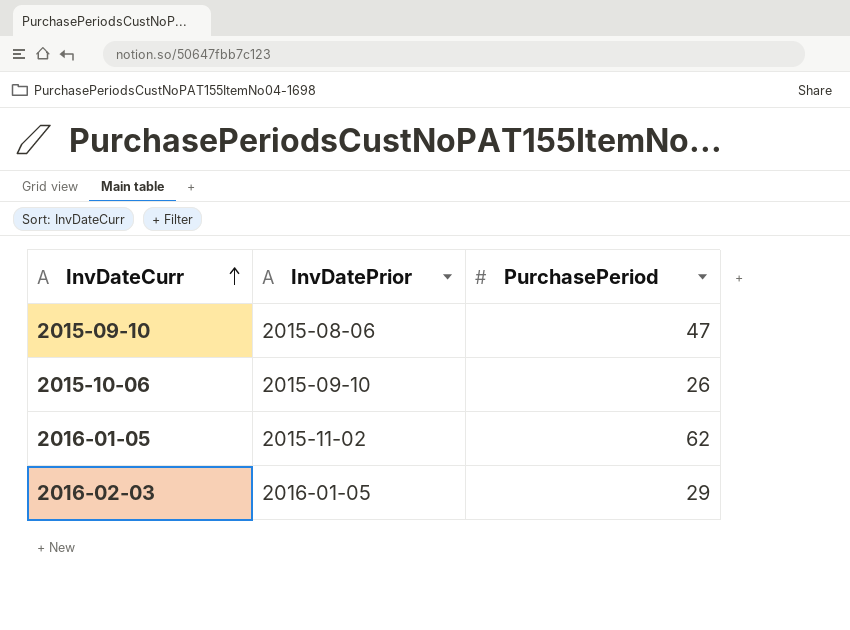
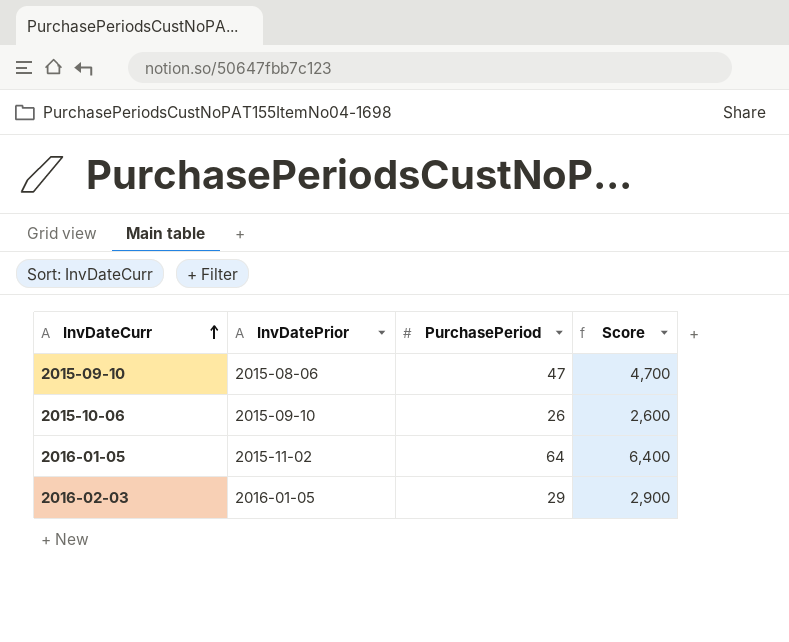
column Score | formula: none -> [PurchasePeriod] * 100
2016-01-05 | PurchasePeriod: 62 -> 64

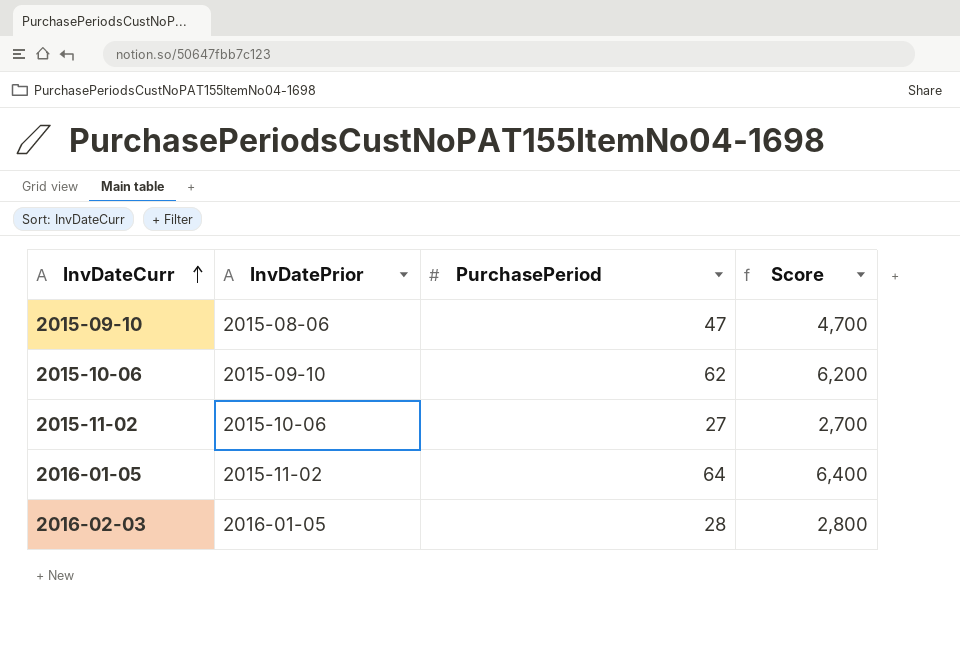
2015-10-06 | PurchasePeriod: 26 -> 62
2015-10-06 | Score: 2,600 -> 6,200
row 2015-11-02: none -> 2015-10-06 | 27 | 2,700
2016-02-03 | PurchasePeriod: 29 -> 28
2016-02-03 | Score: 2,900 -> 2,800

